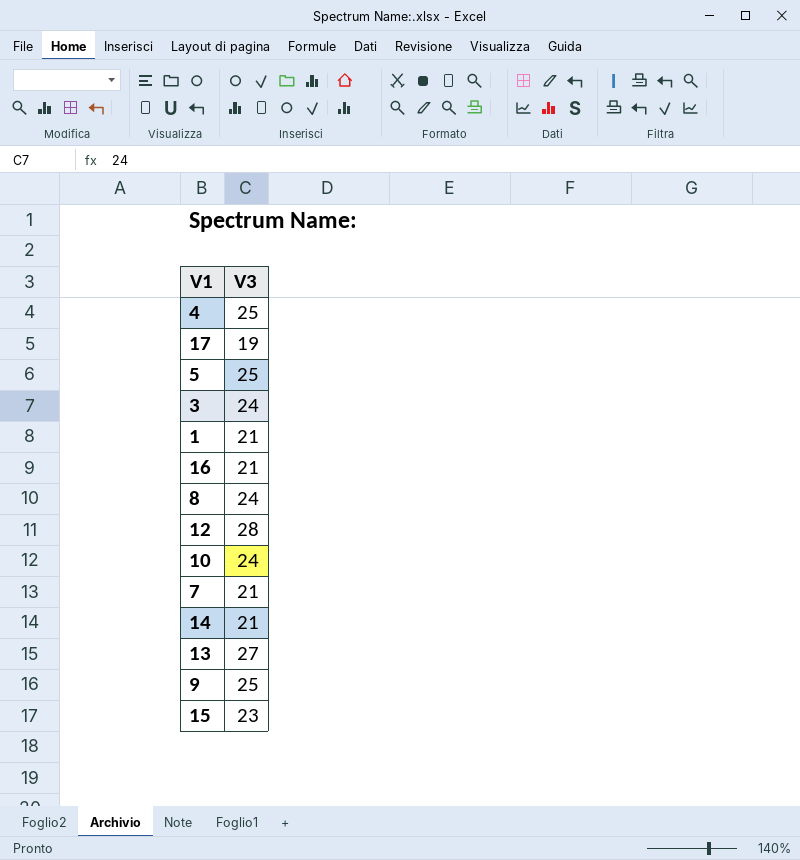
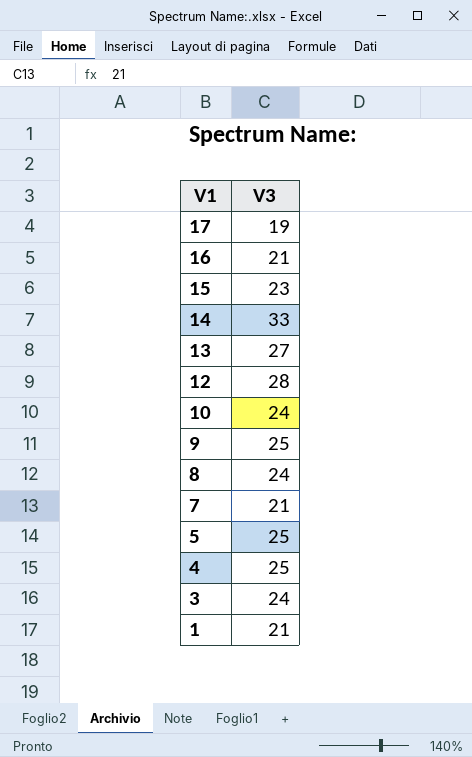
row order: none -> V1 descending
14 | V3: 21 -> 33

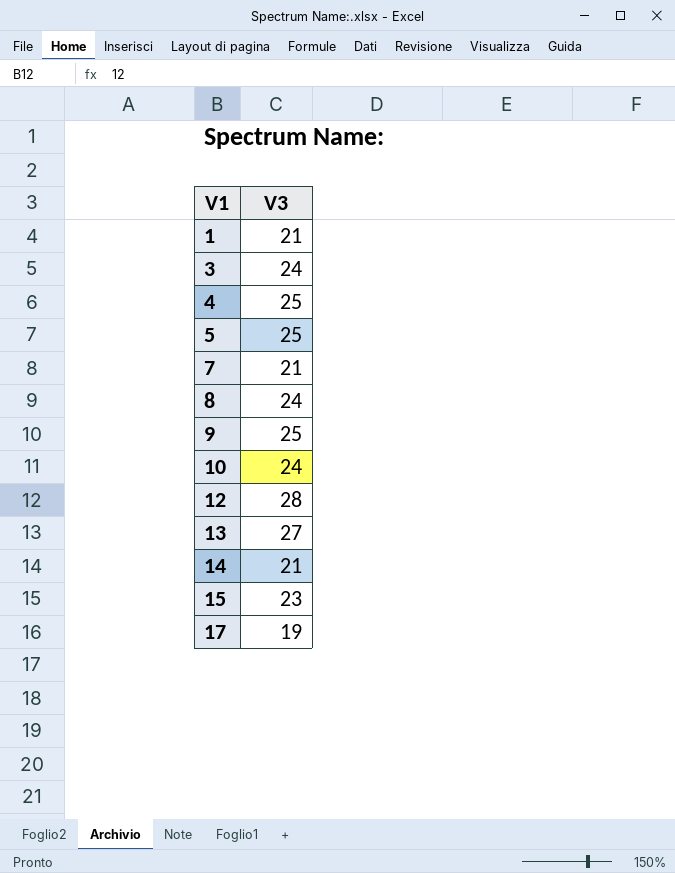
row order: V1 descending -> V1 ascending
row 16: 21 -> none
14 | V3: 33 -> 21

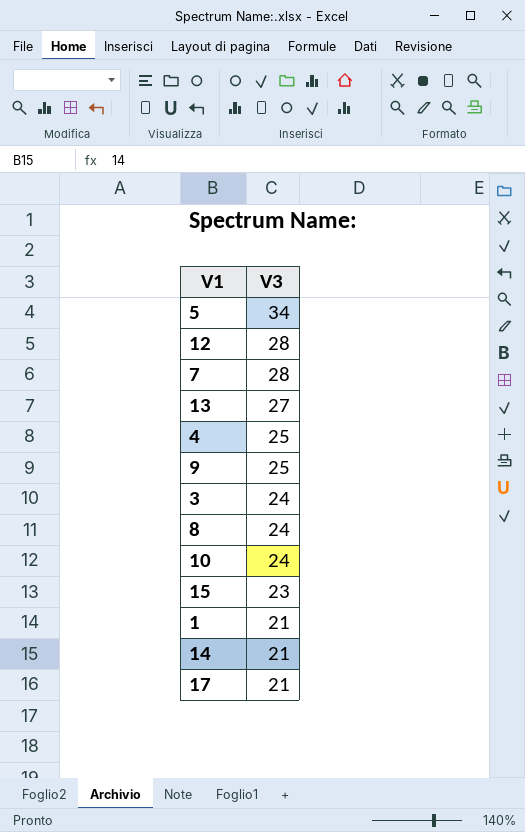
row order: V1 ascending -> V3 descending
5 | V3: 25 -> 34
7 | V3: 21 -> 28
17 | V3: 19 -> 21

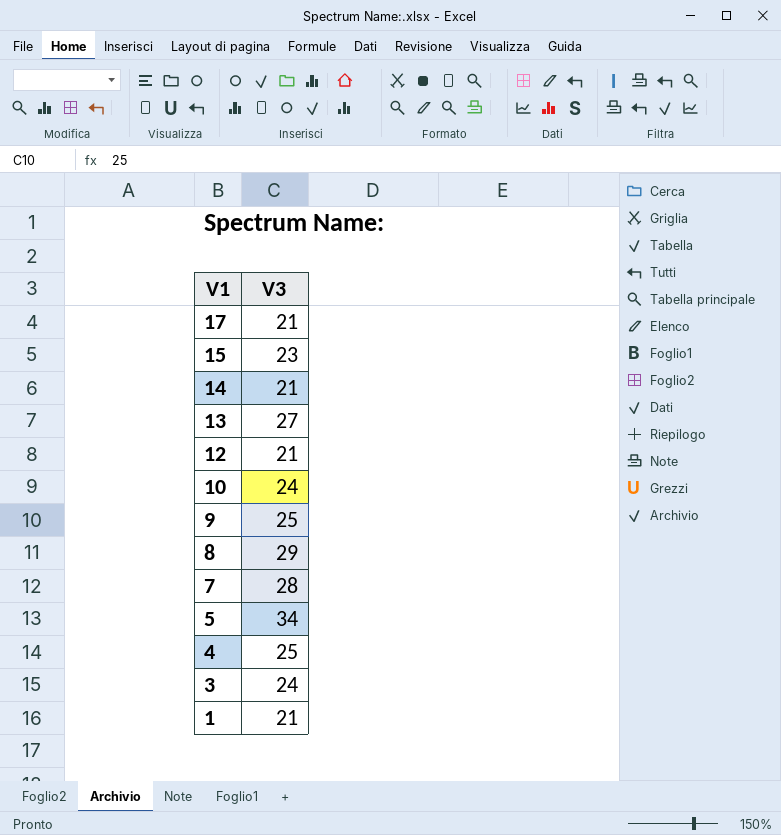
row order: V3 descending -> V1 descending
12 | V3: 28 -> 21
8 | V3: 24 -> 29

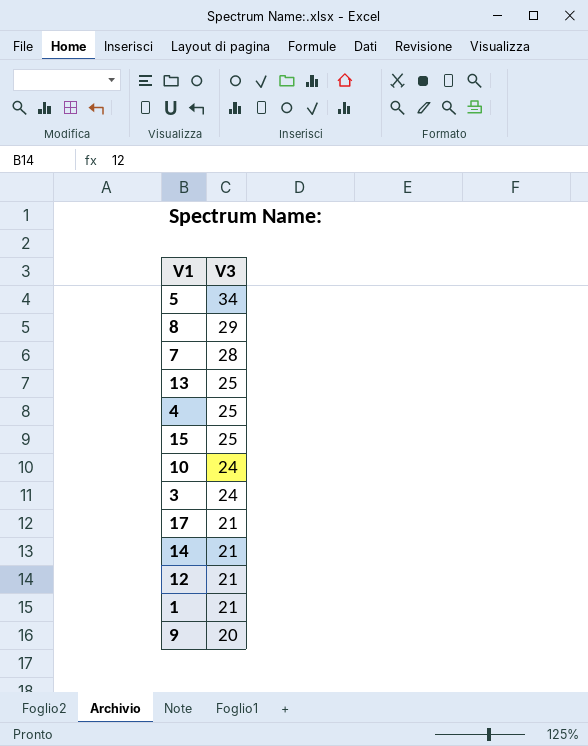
row order: V1 descending -> V3 descending
13 | V3: 27 -> 25
15 | V3: 23 -> 25
9 | V3: 25 -> 20

